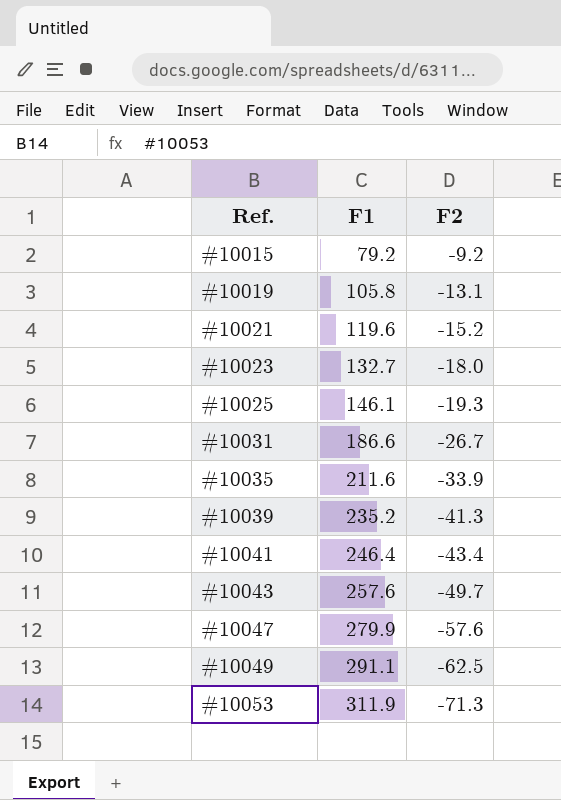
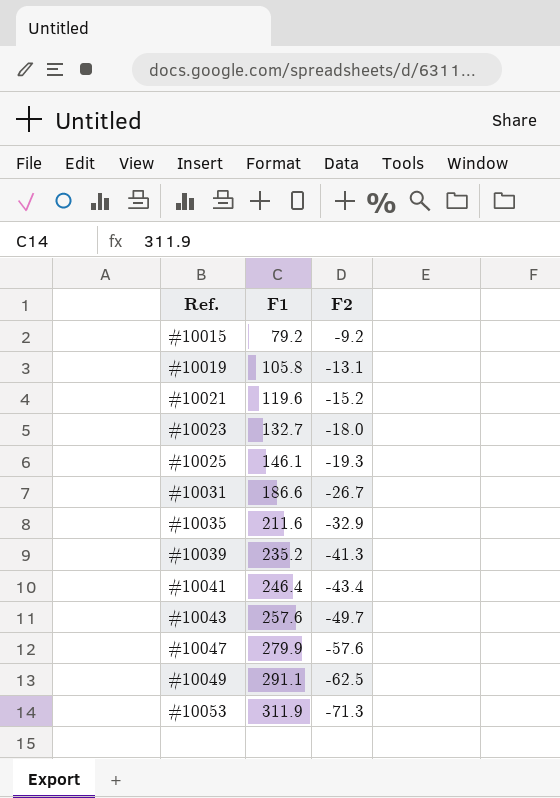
#10035 | F2: -33.9 -> -32.9

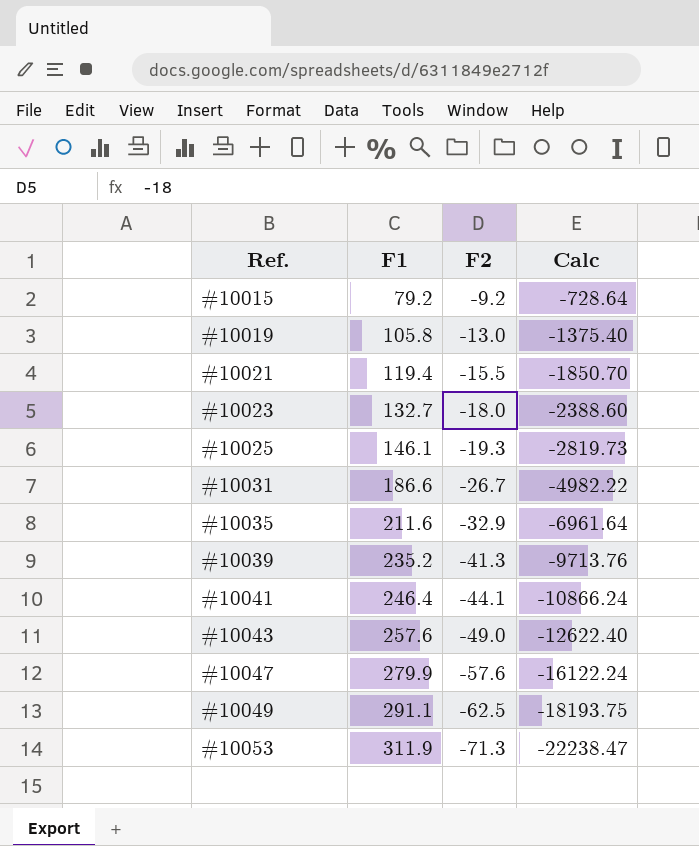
column Calc | formula: none -> [F1] * [F2]
#10019 | F2: -13.1 -> -13.0
#10021 | F1: 119.6 -> 119.4
#10021 | F2: -15.2 -> -15.5
#10041 | F2: -43.4 -> -44.1
#10043 | F2: -49.7 -> -49.0

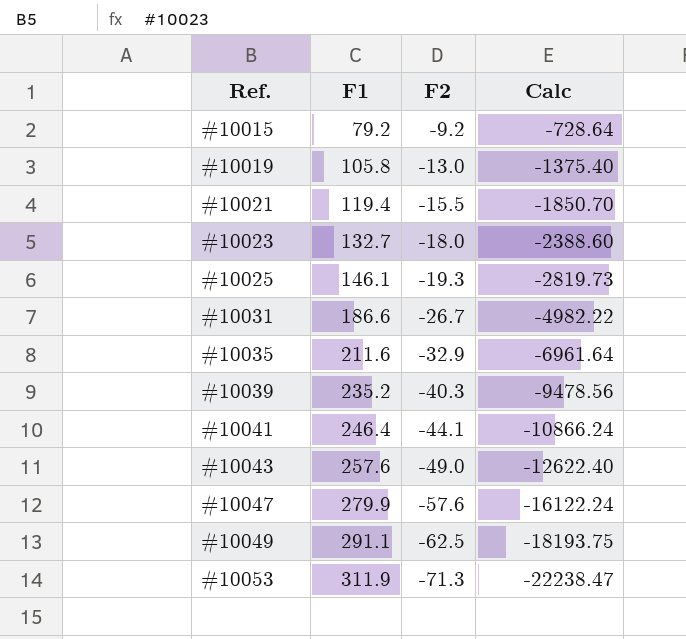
#10039 | F2: -41.3 -> -40.3
#10039 | Calc: -9713.76 -> -9478.56

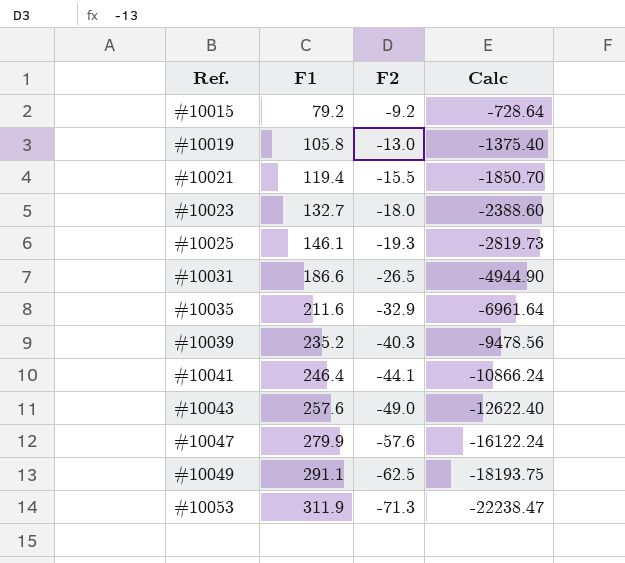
#10031 | F2: -26.7 -> -26.5
#10031 | Calc: -4982.22 -> -4944.90

